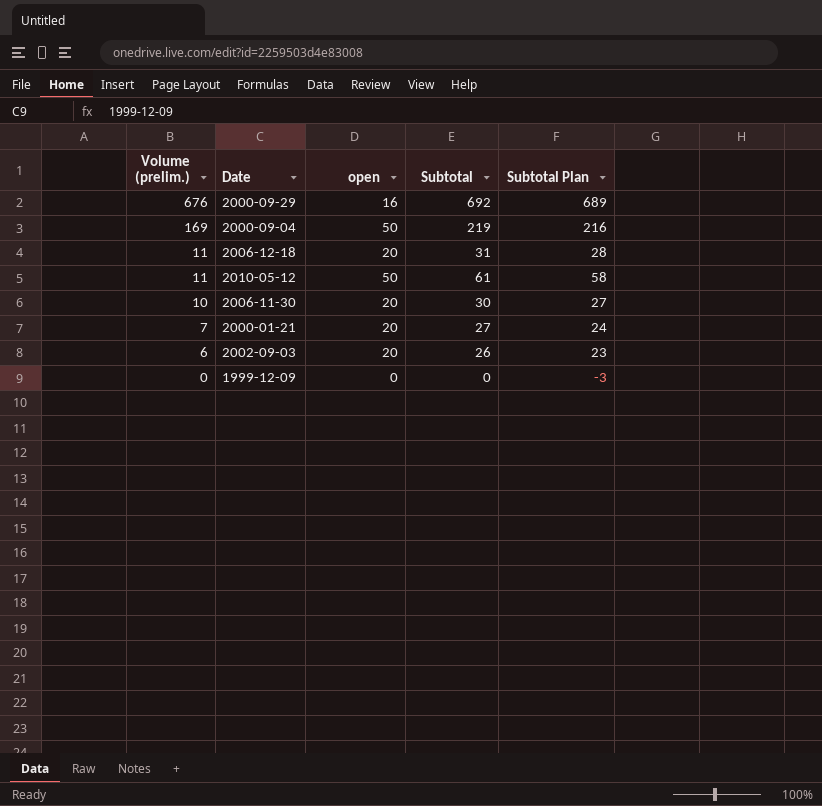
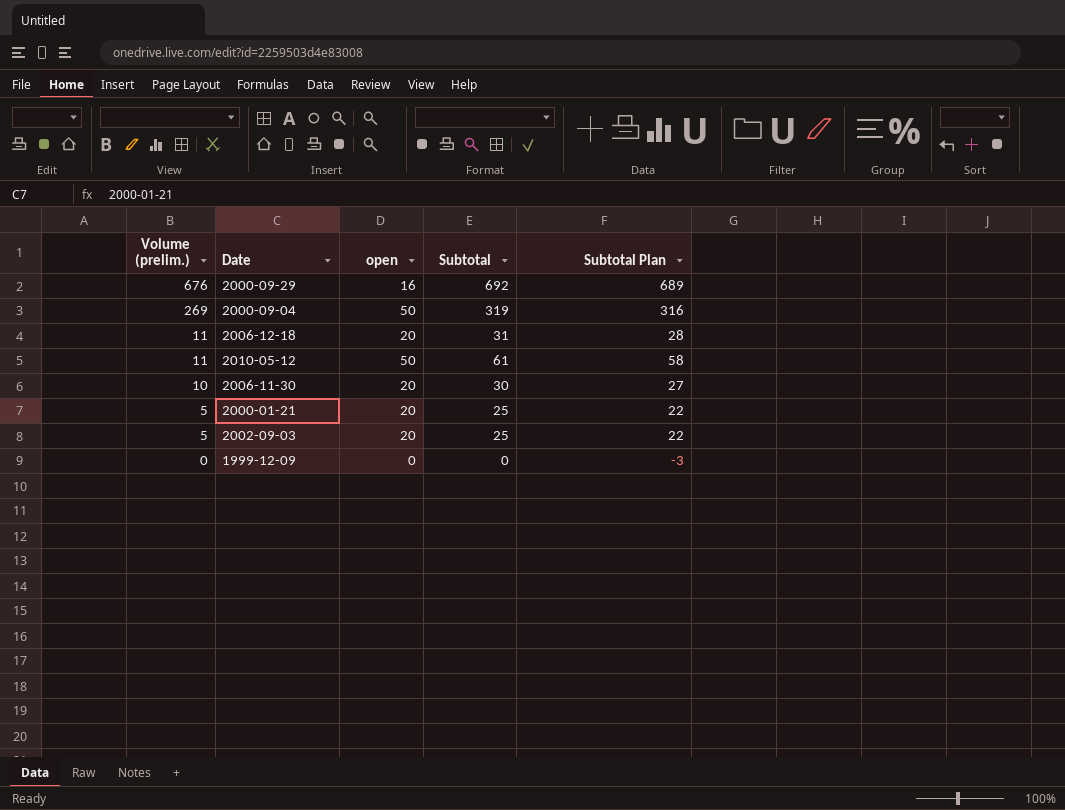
2000-09-04 | Volume (prelim.): 169 -> 269
2000-09-04 | Subtotal: 219 -> 319
2000-09-04 | Subtotal Plan: 216 -> 316
2000-01-21 | Volume (prelim.): 7 -> 5
2000-01-21 | Subtotal: 27 -> 25
2000-01-21 | Subtotal Plan: 24 -> 22
2002-09-03 | Volume (prelim.): 6 -> 5
2002-09-03 | Subtotal: 26 -> 25
2002-09-03 | Subtotal Plan: 23 -> 22

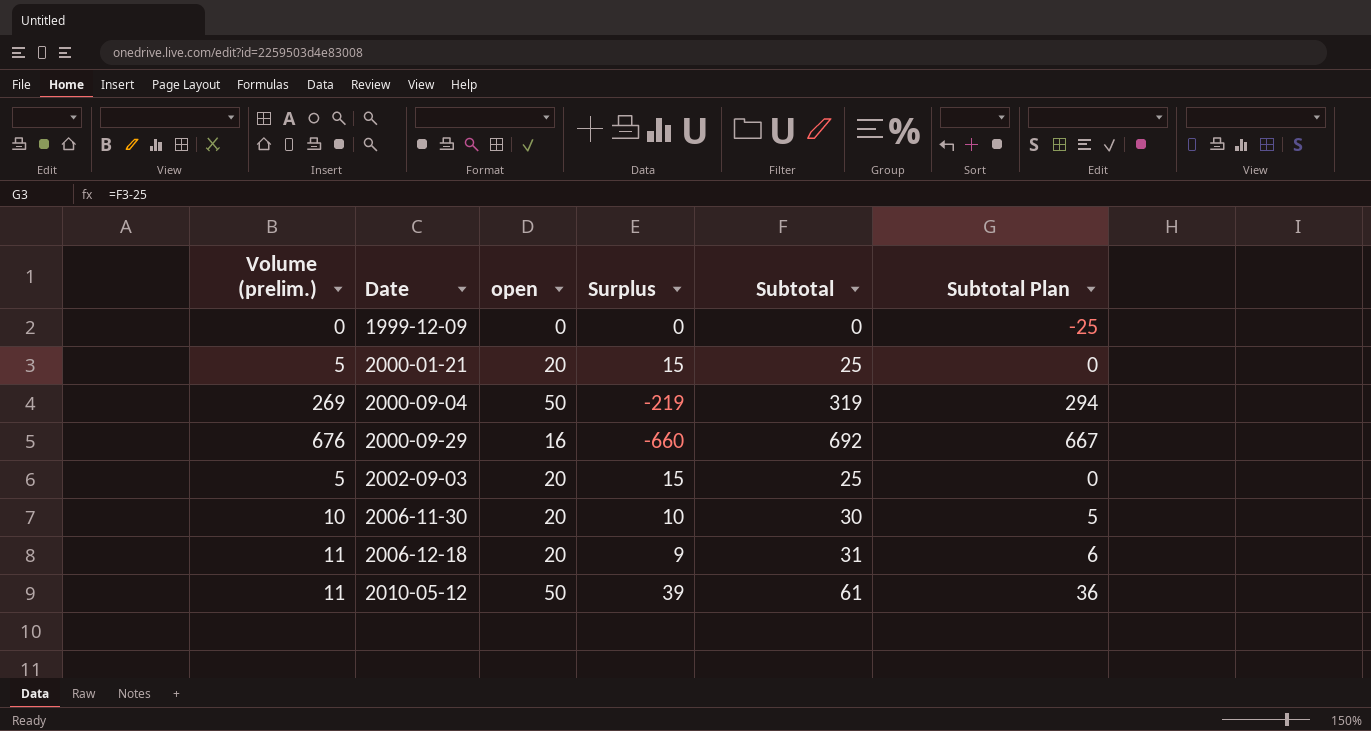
row order: Volume (prelim.) descending -> Date ascending
column Surplus | formula: none -> [open] - [Volume (prelim.)]
column Subtotal Plan | formula: [Subtotal] - 3 -> [Subtotal] - 25

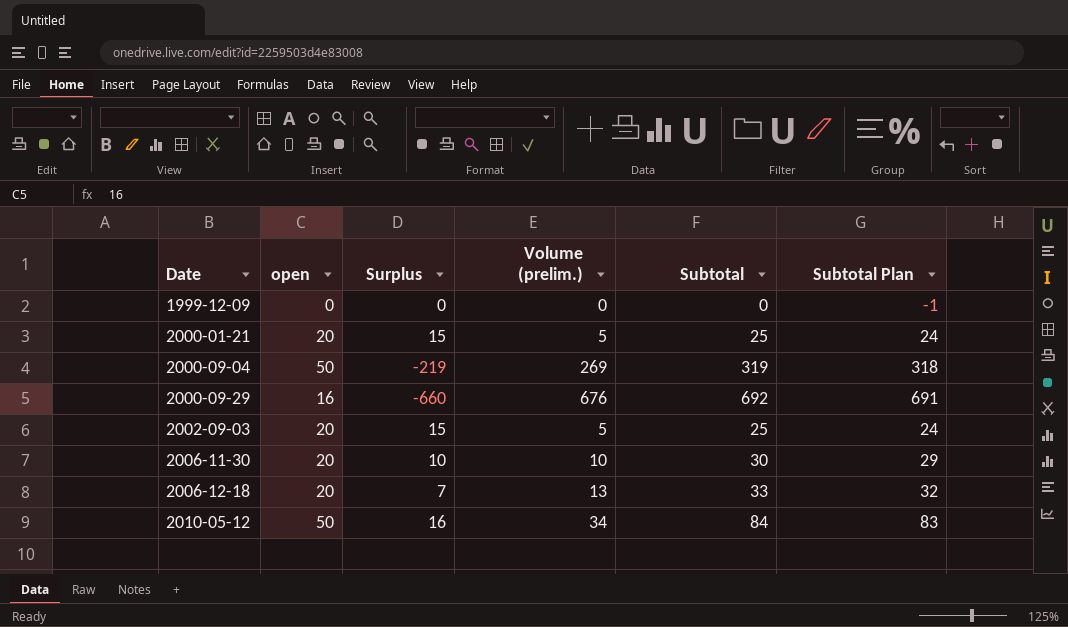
column Volume (prelim.) | position: 1 -> 4
column Subtotal Plan | formula: [Subtotal] - 25 -> [Subtotal] - 1
2006-12-18 | Surplus: 9 -> 7
2006-12-18 | Volume (prelim.): 11 -> 13
2006-12-18 | Subtotal: 31 -> 33
2010-05-12 | Surplus: 39 -> 16
2010-05-12 | Volume (prelim.): 11 -> 34
2010-05-12 | Subtotal: 61 -> 84

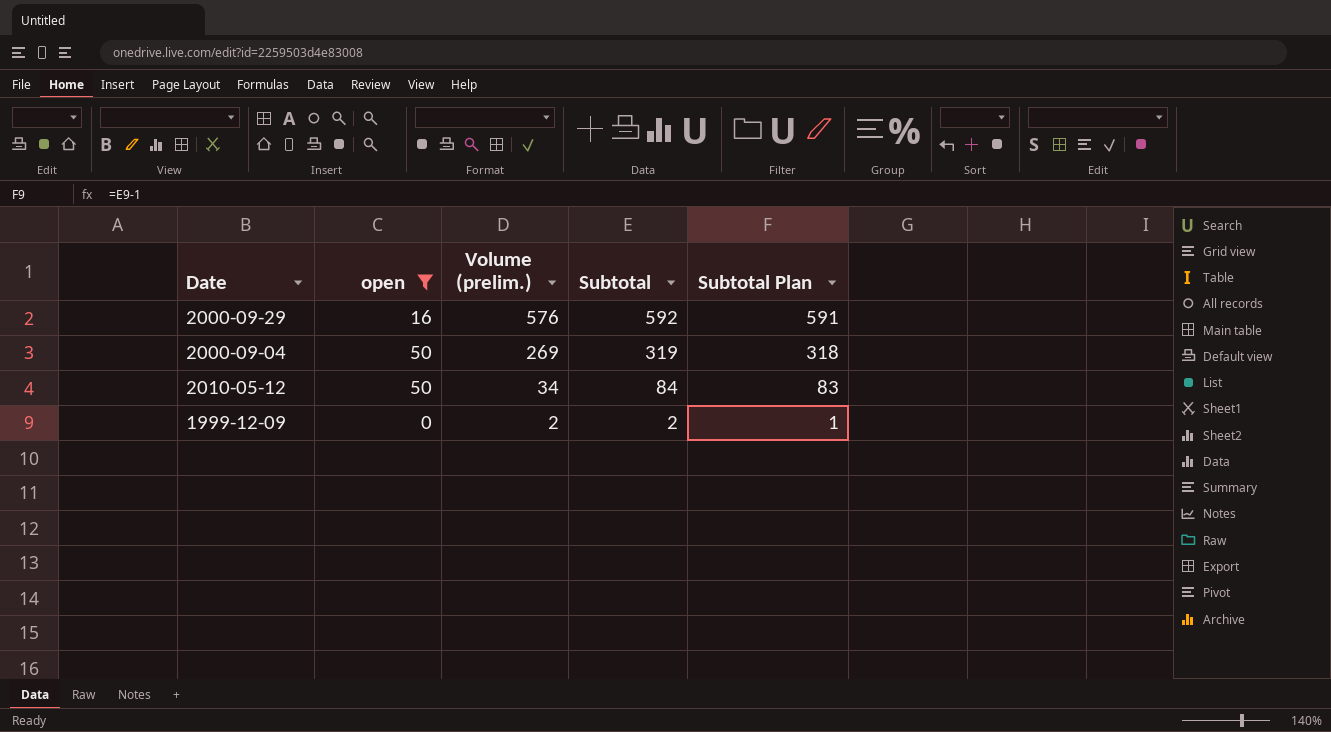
filter: none -> open != 20
row order: Date ascending -> Volume (prelim.) descending
column Surplus | formula: [open] - [Volume (prelim.)] -> none
2000-09-29 | Volume (prelim.): 676 -> 576
2000-09-29 | Subtotal: 692 -> 592
2000-09-29 | Subtotal Plan: 691 -> 591
1999-12-09 | Volume (prelim.): 0 -> 2
1999-12-09 | Subtotal: 0 -> 2
1999-12-09 | Subtotal Plan: -1 -> 1

